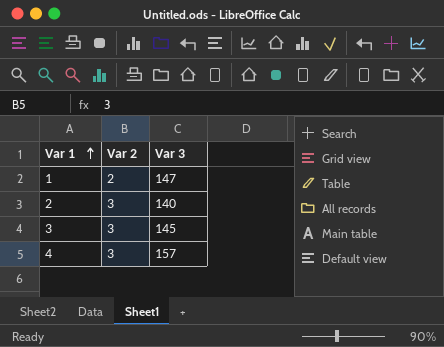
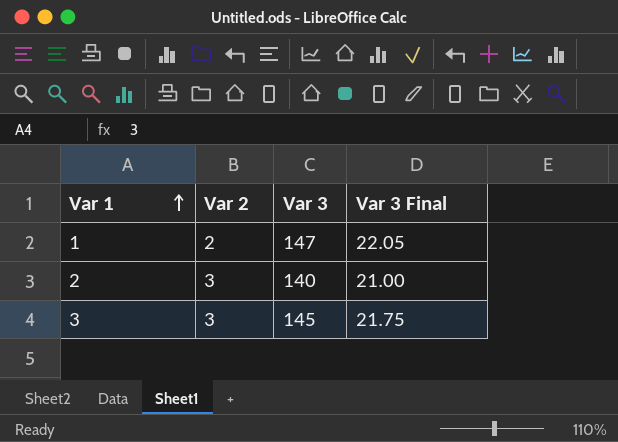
column Var 3 Final | formula: none -> [Var 3] * 0.15
row 4: 3 | 157 -> none

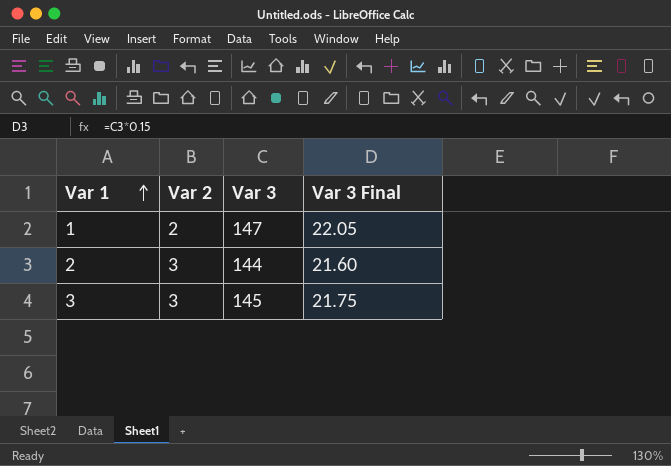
2 | Var 3: 140 -> 144
2 | Var 3 Final: 21.00 -> 21.60

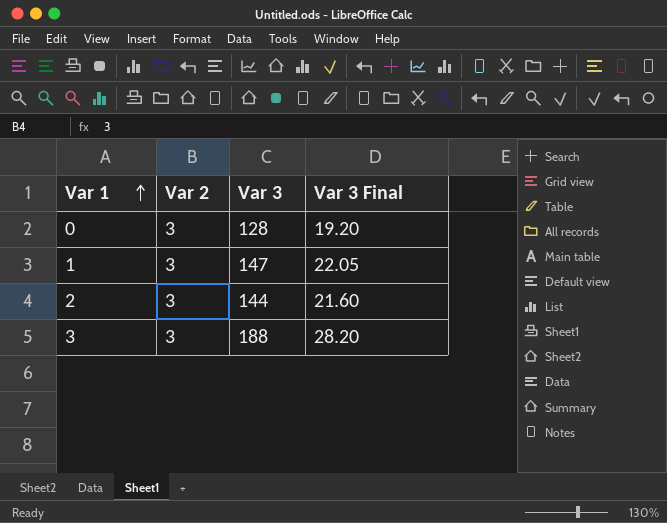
row 0: none -> 3 | 128 | 19.20
1 | Var 2: 2 -> 3
3 | Var 3: 145 -> 188
3 | Var 3 Final: 21.75 -> 28.20

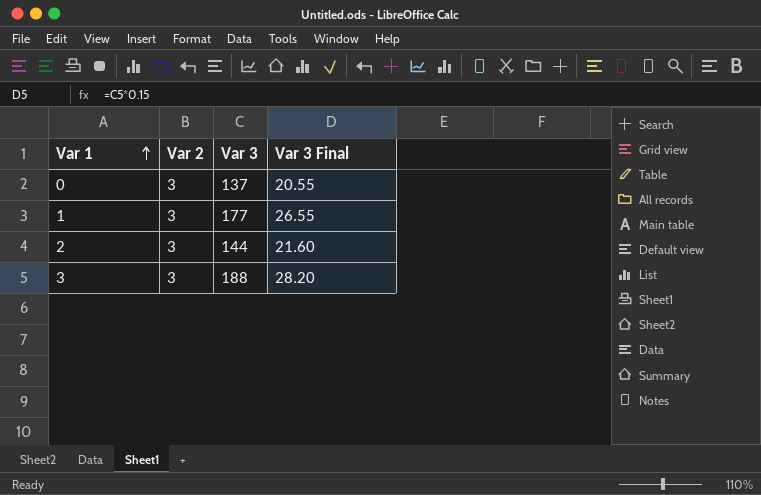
0 | Var 3: 128 -> 137
0 | Var 3 Final: 19.20 -> 20.55
1 | Var 3: 147 -> 177
1 | Var 3 Final: 22.05 -> 26.55

